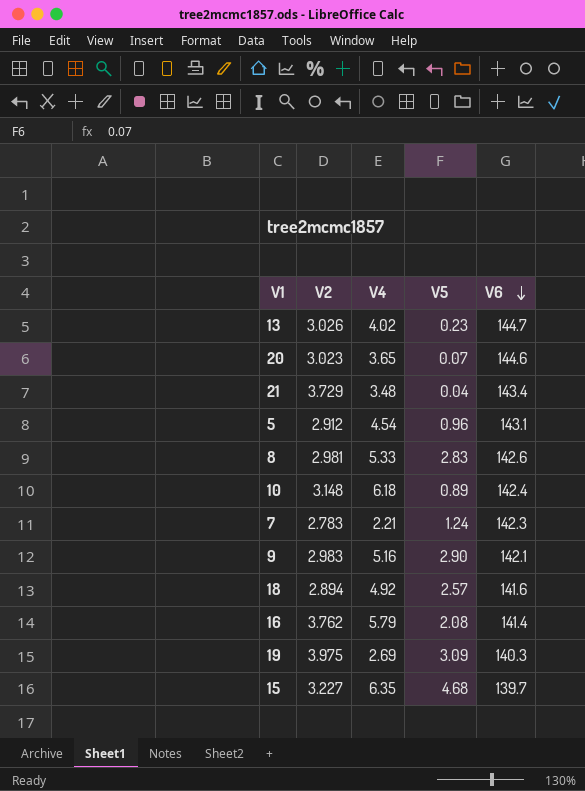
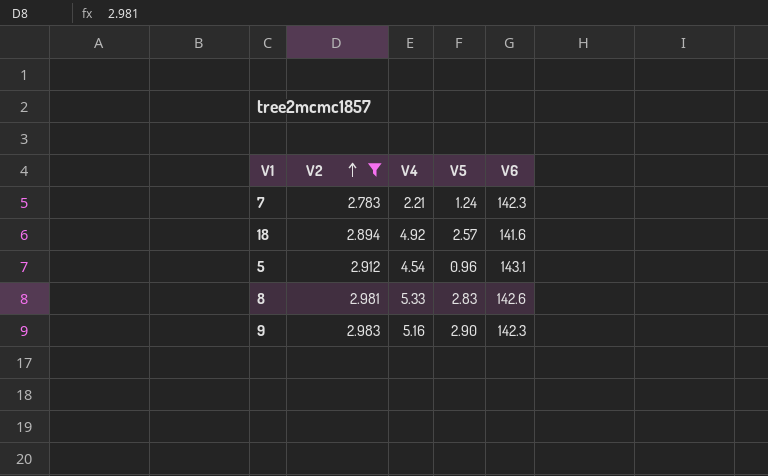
filter: none -> V2 <= 2.983
row order: V6 descending -> V2 ascending
9 | V6: 142.1 -> 142.3

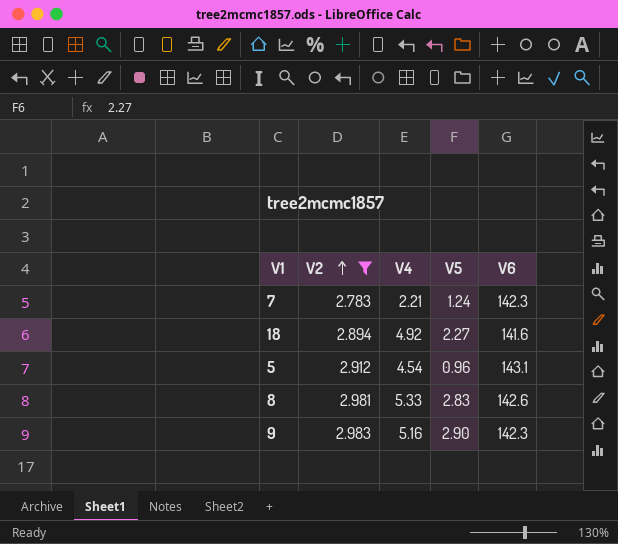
18 | V5: 2.57 -> 2.27

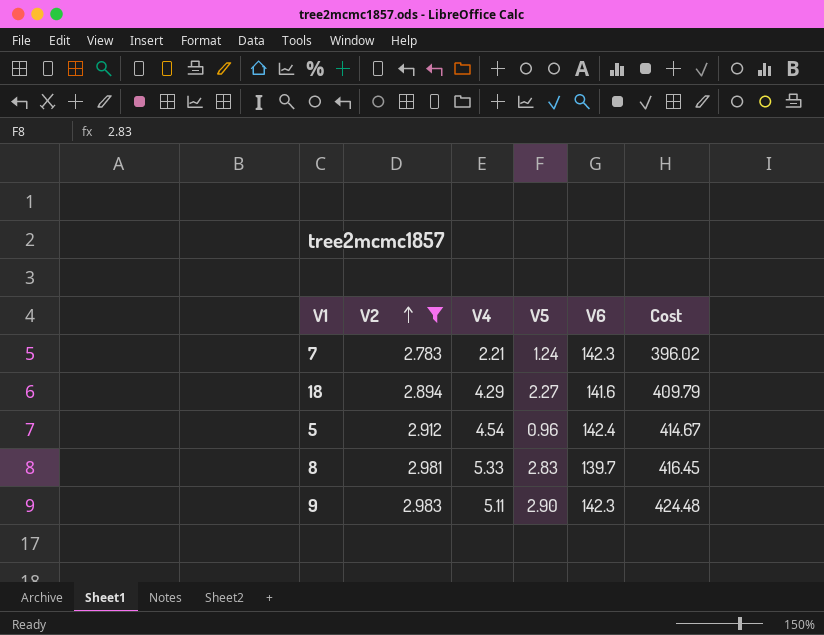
column Cost | formula: none -> [V2] * [V6]
18 | V4: 4.92 -> 4.29
5 | V6: 143.1 -> 142.4
8 | V6: 142.6 -> 139.7
9 | V4: 5.16 -> 5.11

